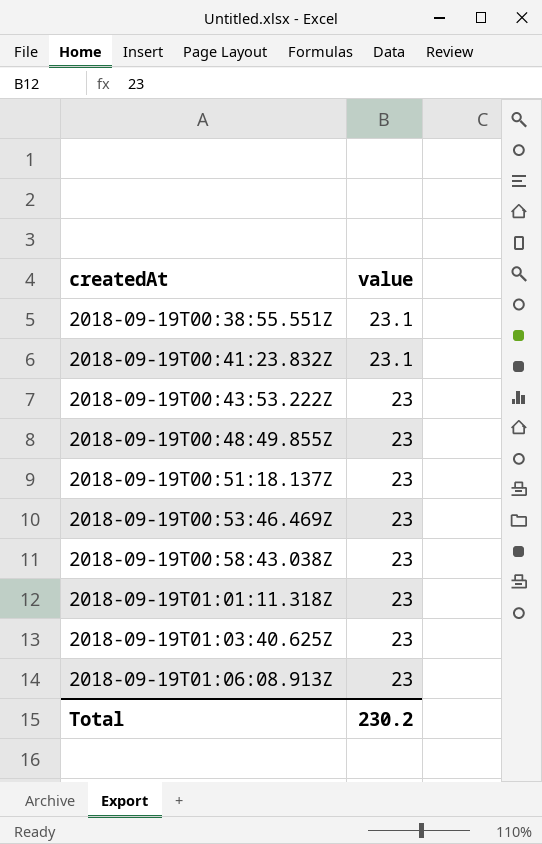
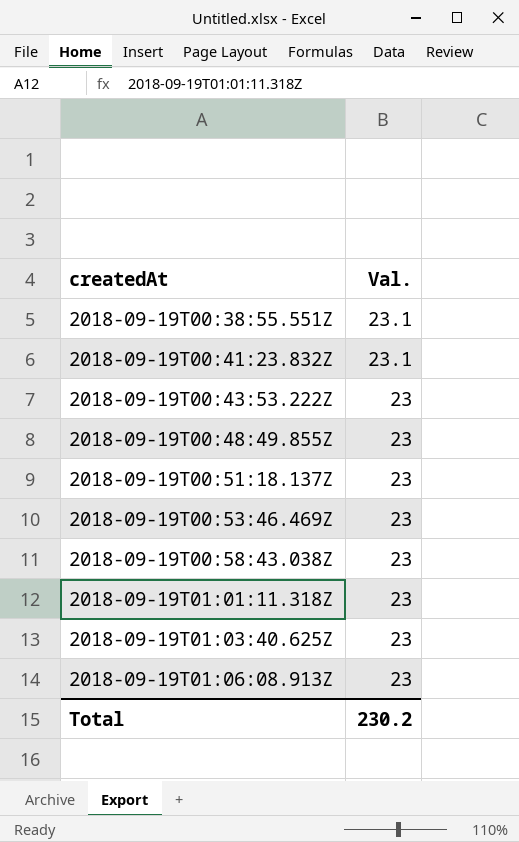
column name: value -> Val.

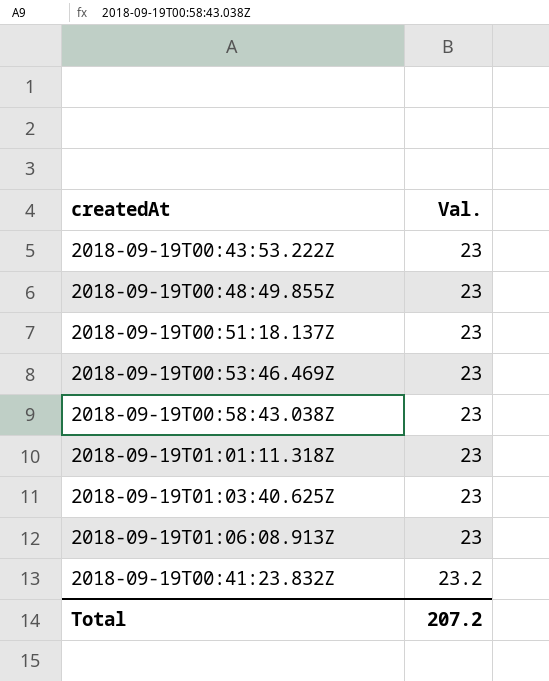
row order: createdAt ascending -> Val. ascending
row 2018-09-19T00:38:55.551Z: 23.1 -> none
2018-09-19T00:41:23.832Z | Val.: 23.1 -> 23.2
Total | Val.: 230.2 -> 207.2

